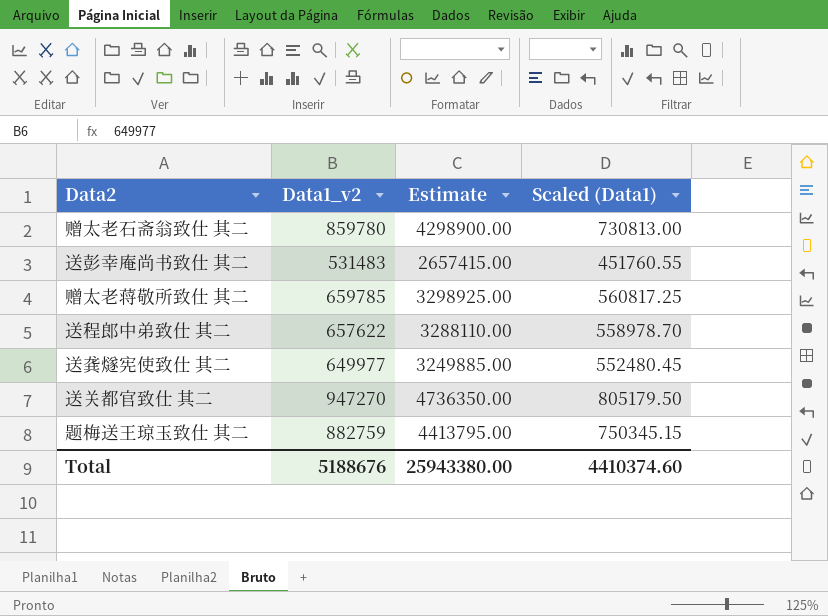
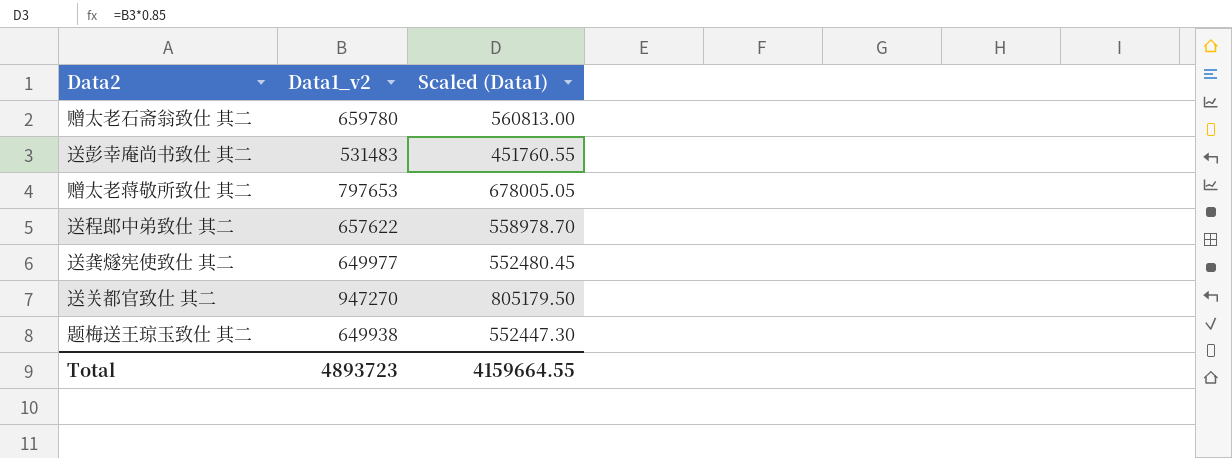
column Estimate | formula: [Data1_v2] * 5 -> none
赠太老石斋翁致仕 其二 | Data1_v2: 859780 -> 659780
赠太老石斋翁致仕 其二 | Scaled (Data1): 730813.00 -> 560813.00
赠太老蒋敬所致仕 其二 | Data1_v2: 659785 -> 797653
赠太老蒋敬所致仕 其二 | Scaled (Data1): 560817.25 -> 678005.05
题梅送王琼玉致仕 其二 | Data1_v2: 882759 -> 649938
题梅送王琼玉致仕 其二 | Scaled (Data1): 750345.15 -> 552447.30
Total | Data1_v2: 5188676 -> 4893723
Total | Scaled (Data1): 4410374.60 -> 4159664.55

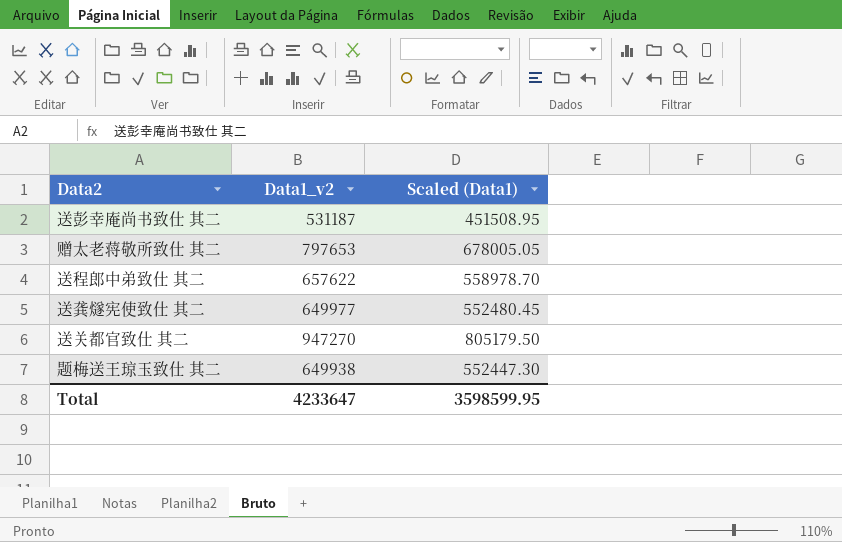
row 赠太老石斋翁致仕 其二: 659780 | 560813.00 -> none
送彭幸庵尚书致仕 其二 | Data1_v2: 531483 -> 531187
送彭幸庵尚书致仕 其二 | Scaled (Data1): 451760.55 -> 451508.95
Total | Data1_v2: 4893723 -> 4233647
Total | Scaled (Data1): 4159664.55 -> 3598599.95

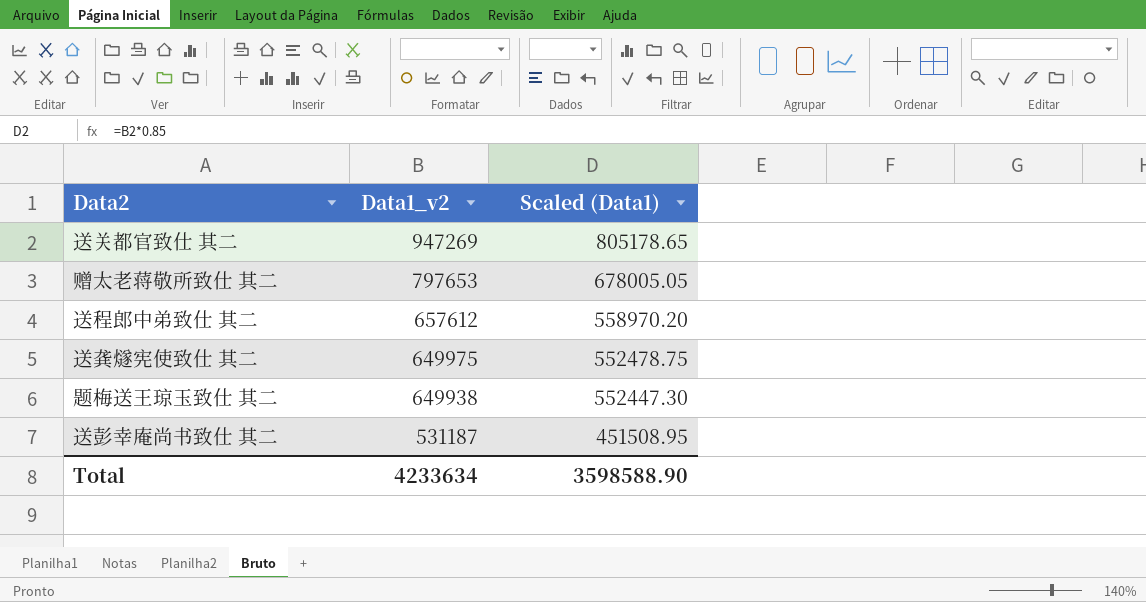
row order: none -> Data1_v2 descending
送关都官致仕 其二 | Data1_v2: 947270 -> 947269
送关都官致仕 其二 | Scaled (Data1): 805179.50 -> 805178.65
送程郎中弟致仕 其二 | Data1_v2: 657622 -> 657612
送程郎中弟致仕 其二 | Scaled (Data1): 558978.70 -> 558970.20
送龚燧宪使致仕 其二 | Data1_v2: 649977 -> 649975
送龚燧宪使致仕 其二 | Scaled (Data1): 552480.45 -> 552478.75
Total | Data1_v2: 4233647 -> 4233634
Total | Scaled (Data1): 3598599.95 -> 3598588.90

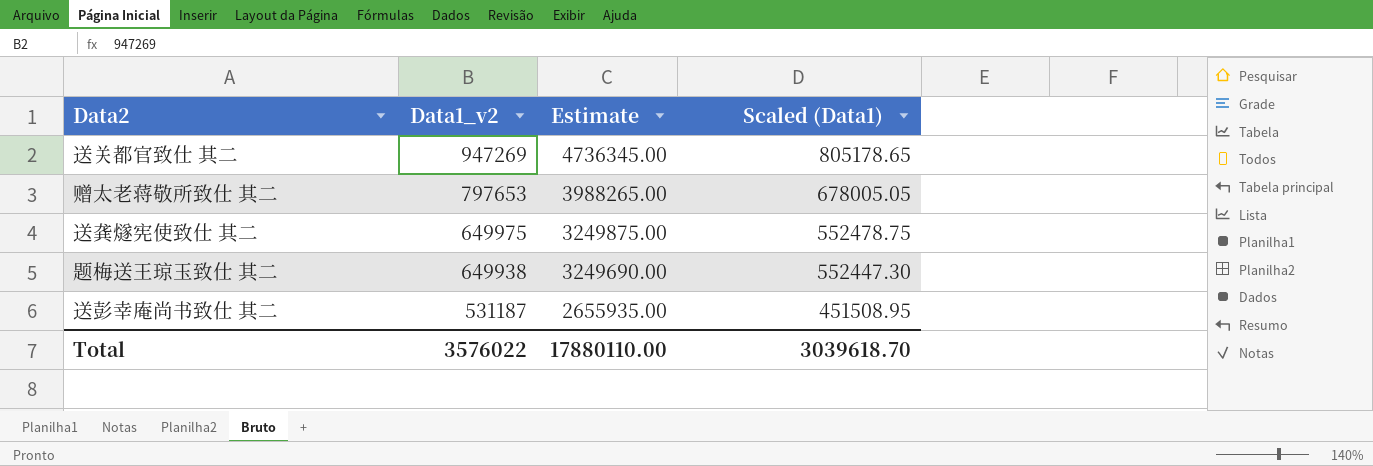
column Estimate | formula: none -> [Data1_v2] * 5
row 送程郎中弟致仕 其二: 657612 | 558970.20 -> none
Total | Data1_v2: 4233634 -> 3576022
Total | Scaled (Data1): 3598588.90 -> 3039618.70

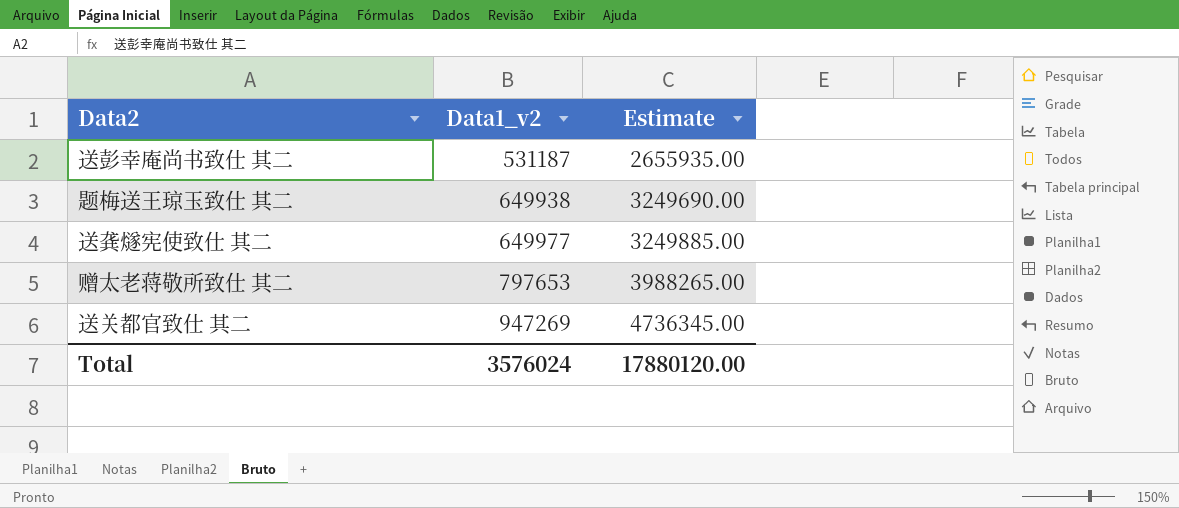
row order: Data1_v2 descending -> Data1_v2 ascending
column Scaled (Data1) | formula: [Data1_v2] * 0.85 -> none
送龚燧宪使致仕 其二 | Data1_v2: 649975 -> 649977
送龚燧宪使致仕 其二 | Estimate: 3249875.00 -> 3249885.00
Total | Data1_v2: 3576022 -> 3576024
Total | Estimate: 17880110.00 -> 17880120.00

